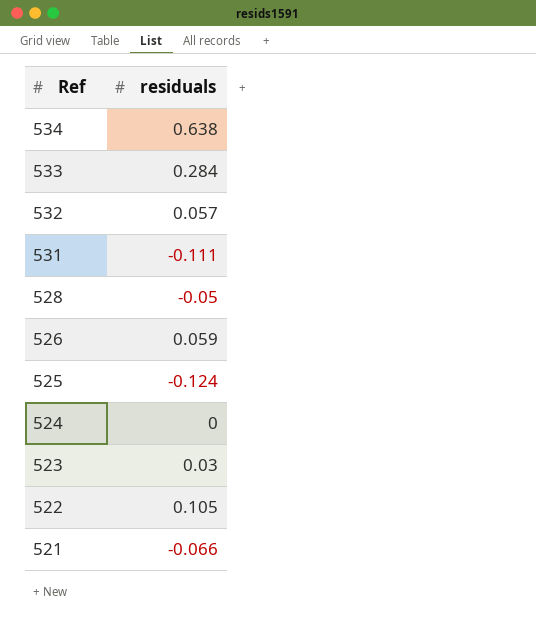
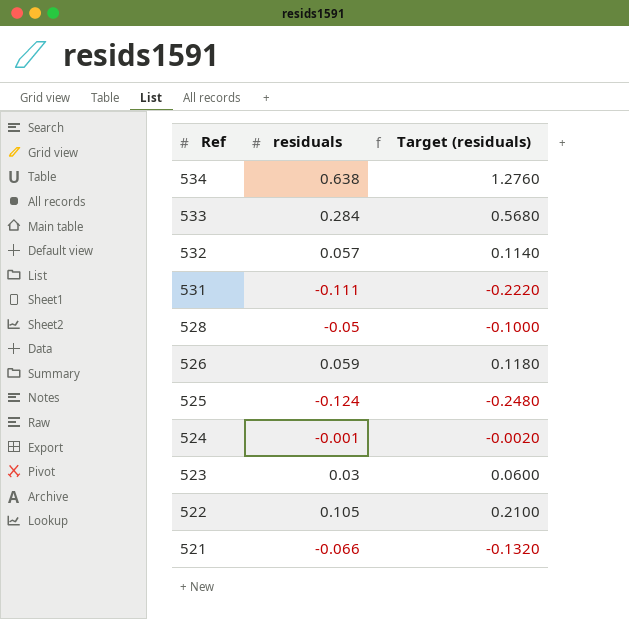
column Target (residuals) | formula: none -> [residuals] * 2
524 | residuals: 0 -> -0.001

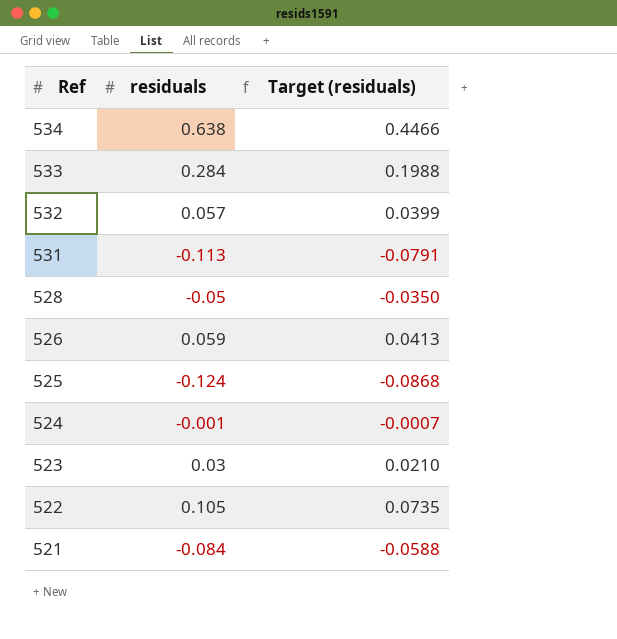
column Target (residuals) | formula: [residuals] * 2 -> [residuals] * 0.7
531 | residuals: -0.111 -> -0.113
521 | residuals: -0.066 -> -0.084

